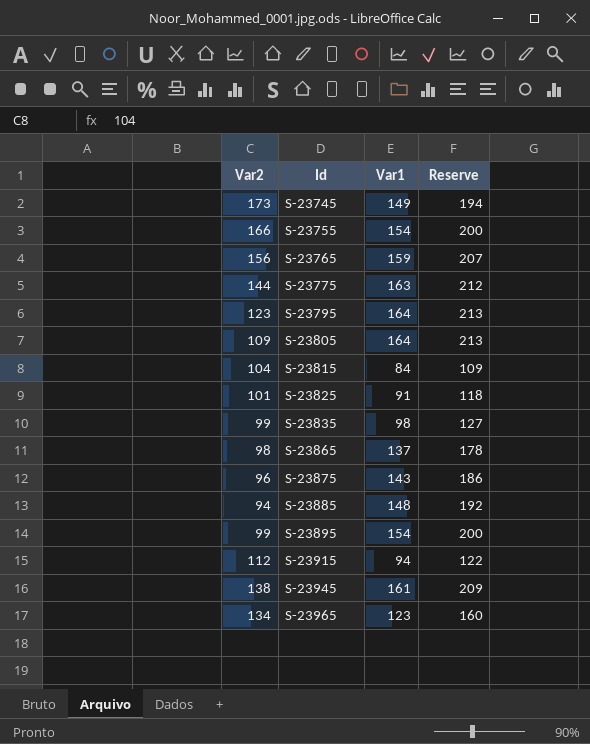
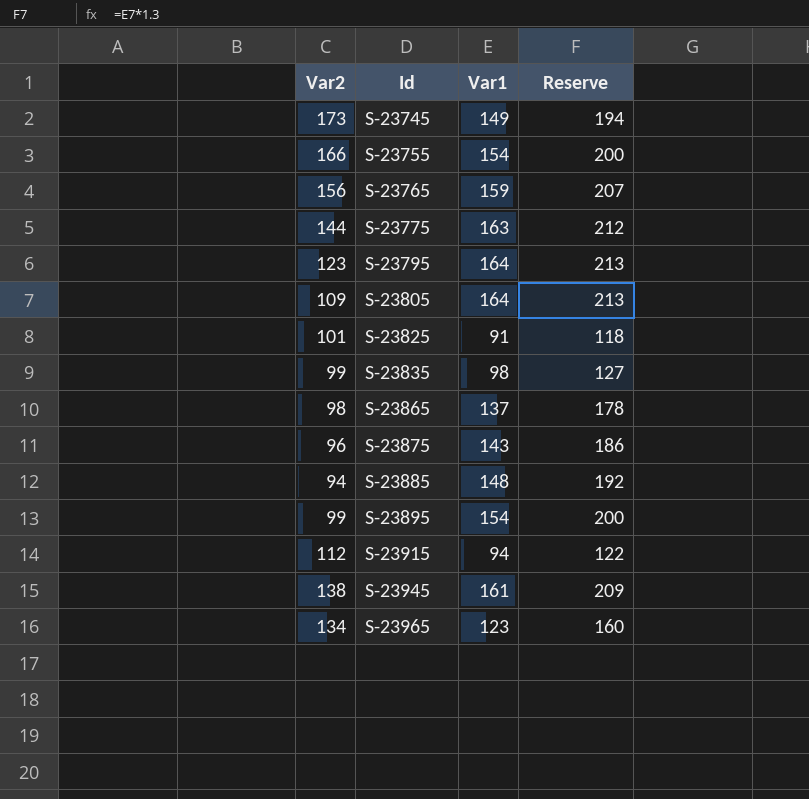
row S-23815: 104 | 84 | 109 -> none

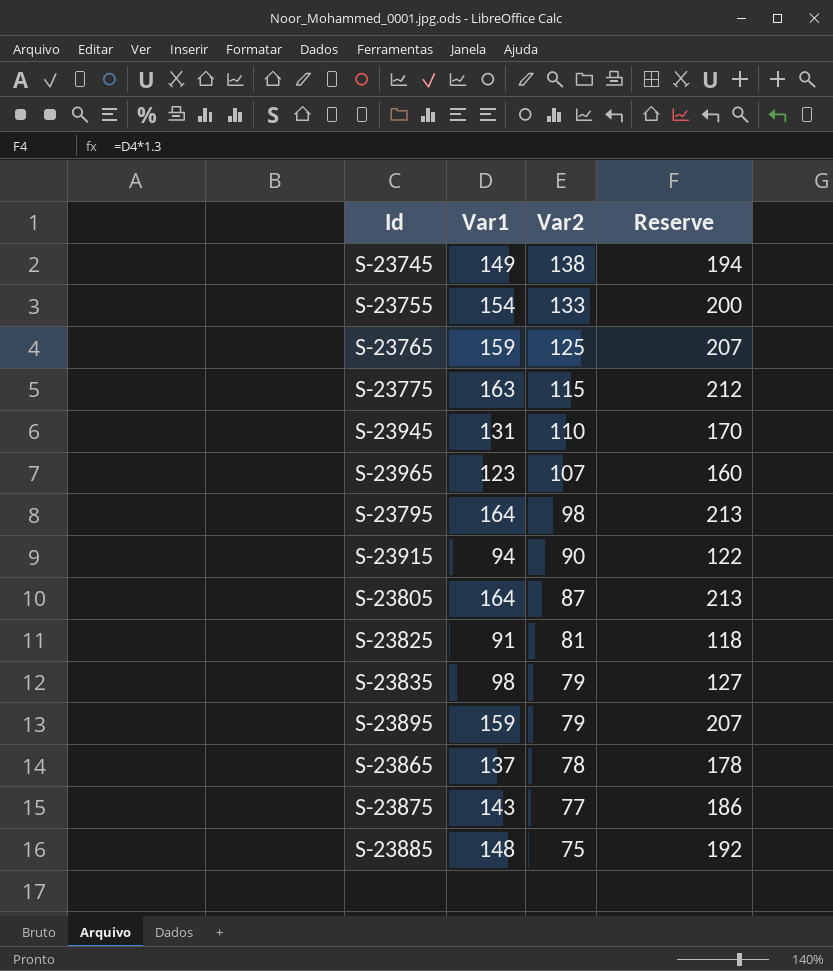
row order: Id ascending -> Var2 descending
column Var2 | position: 1 -> 3
S-23745 | Var2: 173 -> 138
S-23755 | Var2: 166 -> 133
S-23765 | Var2: 156 -> 125
S-23775 | Var2: 144 -> 115
S-23945 | Var1: 161 -> 131
S-23945 | Var2: 138 -> 110
S-23945 | Reserve: 209 -> 170
S-23965 | Var2: 134 -> 107
S-23795 | Var2: 123 -> 98
S-23915 | Var2: 112 -> 90
S-23805 | Var2: 109 -> 87
S-23825 | Var2: 101 -> 81
S-23835 | Var2: 99 -> 79
S-23895 | Var1: 154 -> 159
S-23895 | Var2: 99 -> 79
S-23895 | Reserve: 200 -> 207
S-23865 | Var2: 98 -> 78
S-23875 | Var2: 96 -> 77
S-23885 | Var2: 94 -> 75

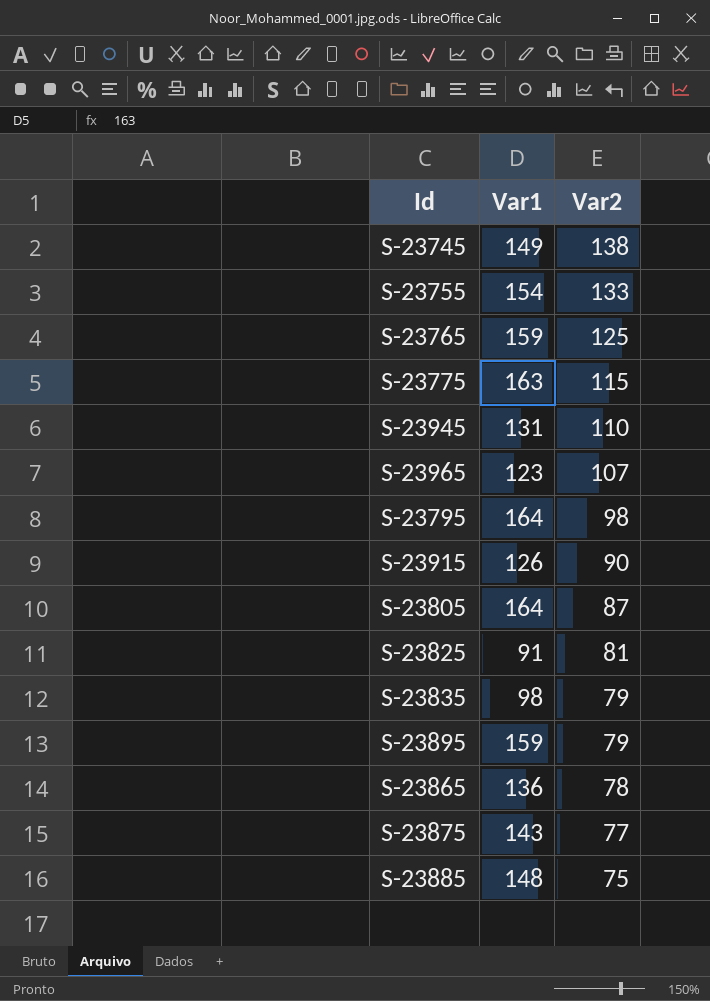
column Reserve | formula: [Var1] * 1.3 -> none
S-23915 | Var1: 94 -> 126
S-23865 | Var1: 137 -> 136

